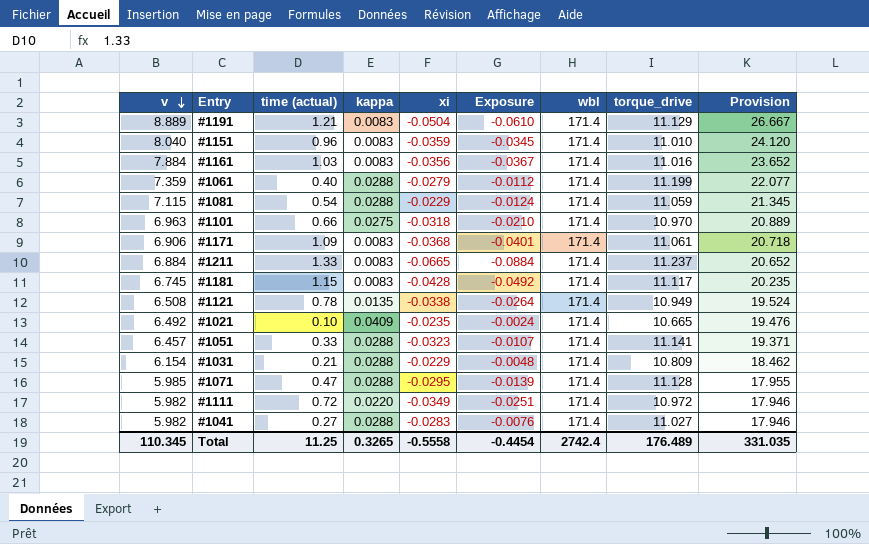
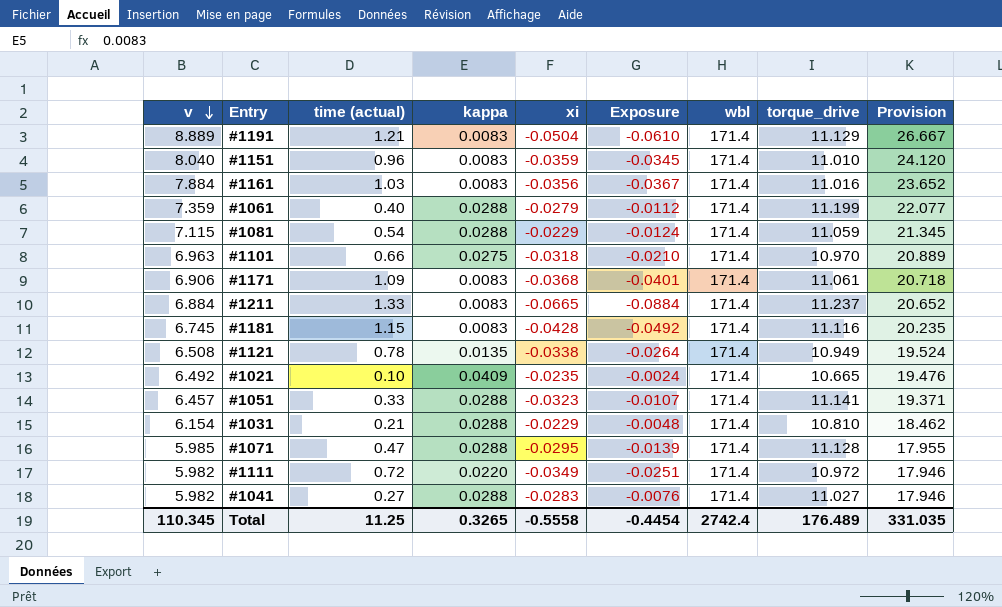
#1181 | torque_drive: 11.117 -> 11.116
#1031 | torque_drive: 10.809 -> 10.810

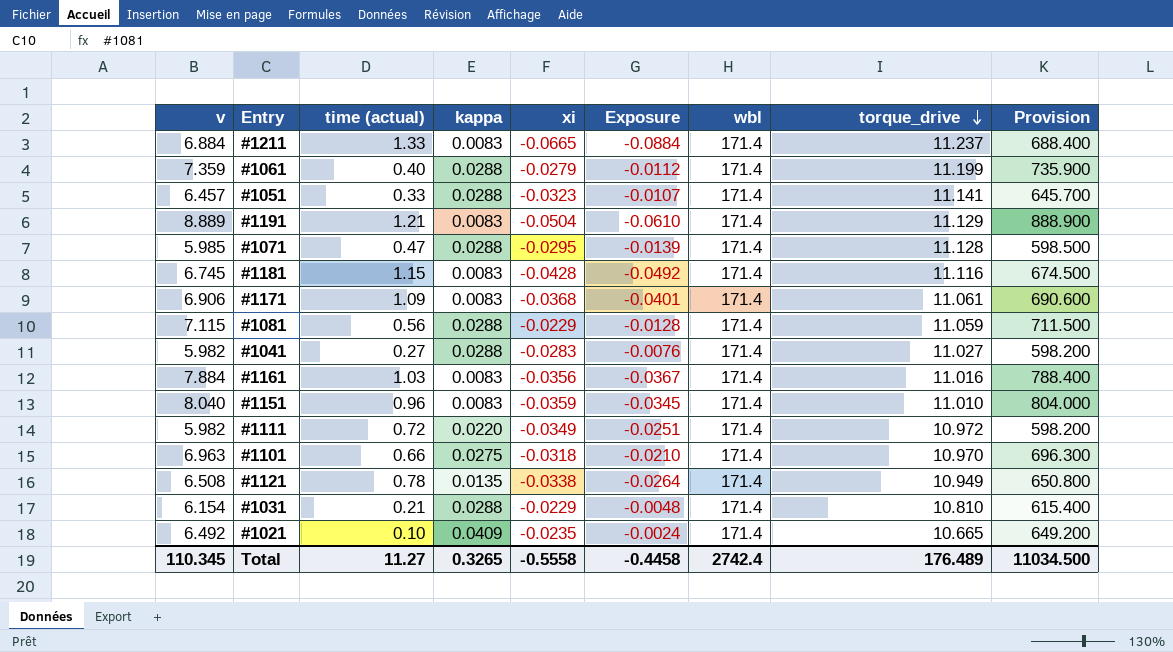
row order: v descending -> torque_drive descending
column Provision | formula: [v] * 3 -> [v] * 100
#1081 | time (actual): 0.54 -> 0.56
#1081 | Exposure: -0.0124 -> -0.0128
Total | time (actual): 11.25 -> 11.27
Total | Exposure: -0.4454 -> -0.4458
Total | Provision: 331.035 -> 11034.500

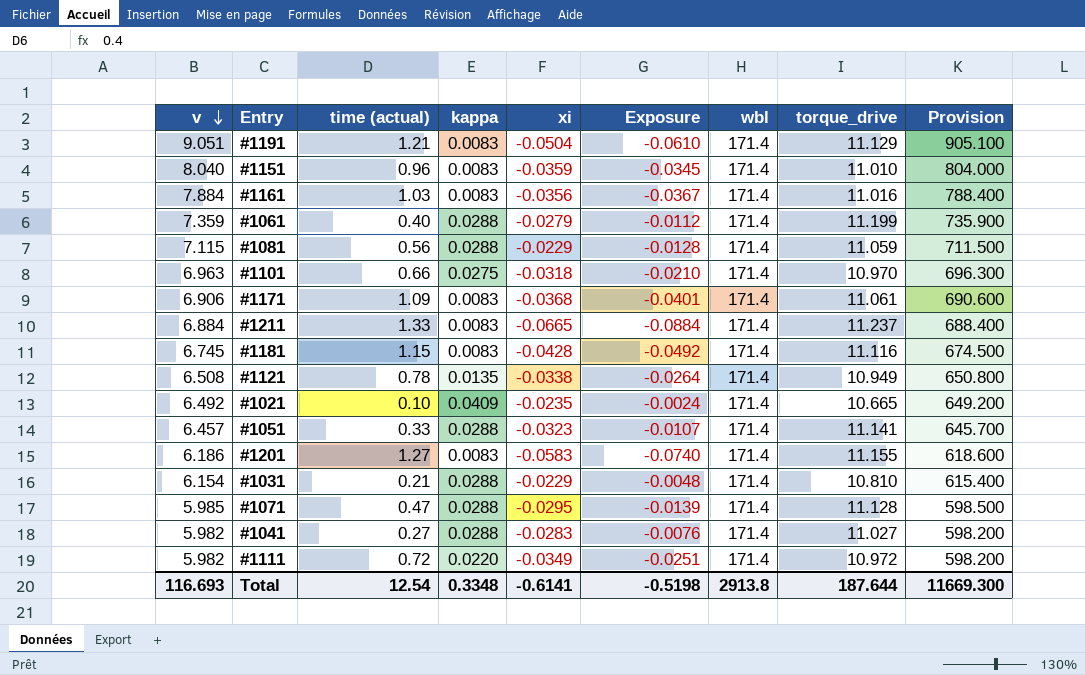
row order: torque_drive descending -> v descending
#1191 | v: 8.889 -> 9.051
#1191 | Provision: 888.900 -> 905.100
row #1201: none -> 6.186 | 1.27 | 0.0083 | -0.0583 | -0.0740 | 171.4 | 11.155 | 618.600
Total | v: 110.345 -> 116.693
Total | time (actual): 11.27 -> 12.54
Total | kappa: 0.3265 -> 0.3348
Total | xi: -0.5558 -> -0.6141
Total | Exposure: -0.4458 -> -0.5198
Total | wbl: 2742.4 -> 2913.8
Total | torque_drive: 176.489 -> 187.644
Total | Provision: 11034.500 -> 11669.300

